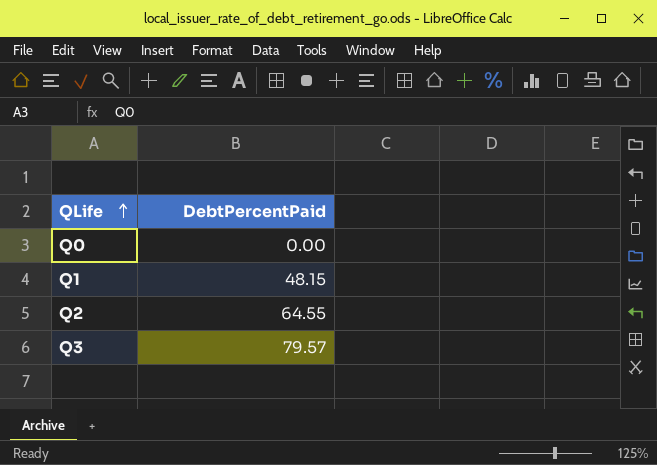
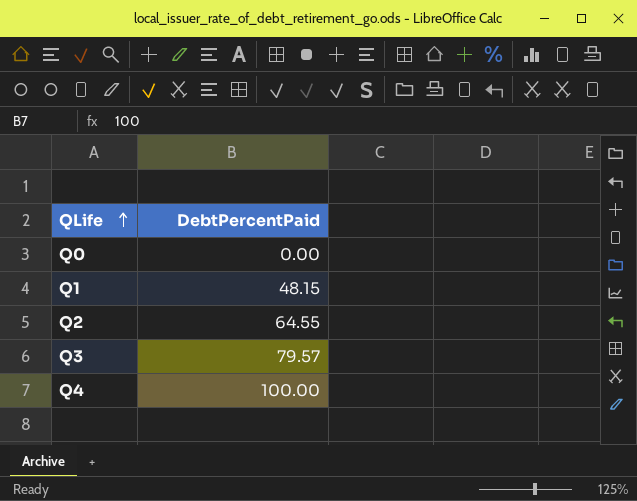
row Q4: none -> 100.00

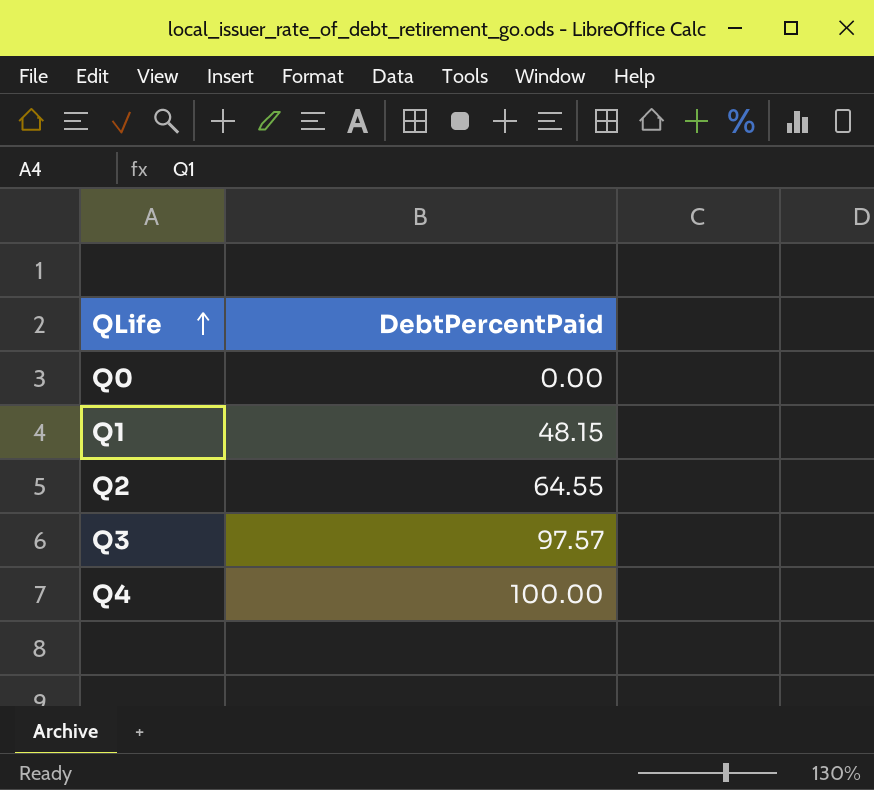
Q3 | DebtPercentPaid: 79.57 -> 97.57

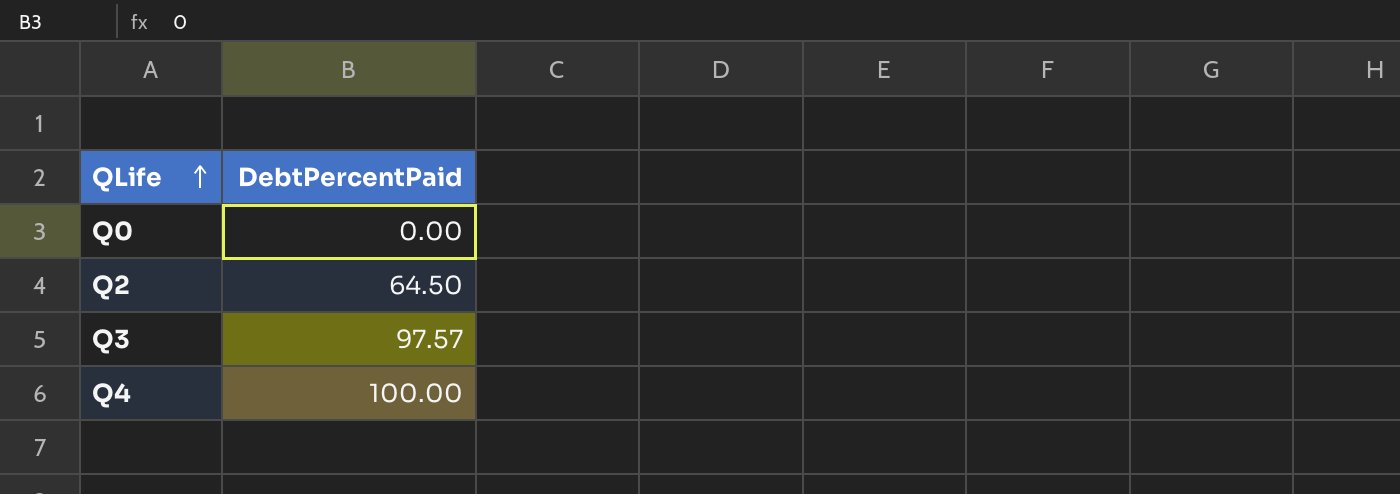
row Q1: 48.15 -> none
Q2 | DebtPercentPaid: 64.55 -> 64.50

